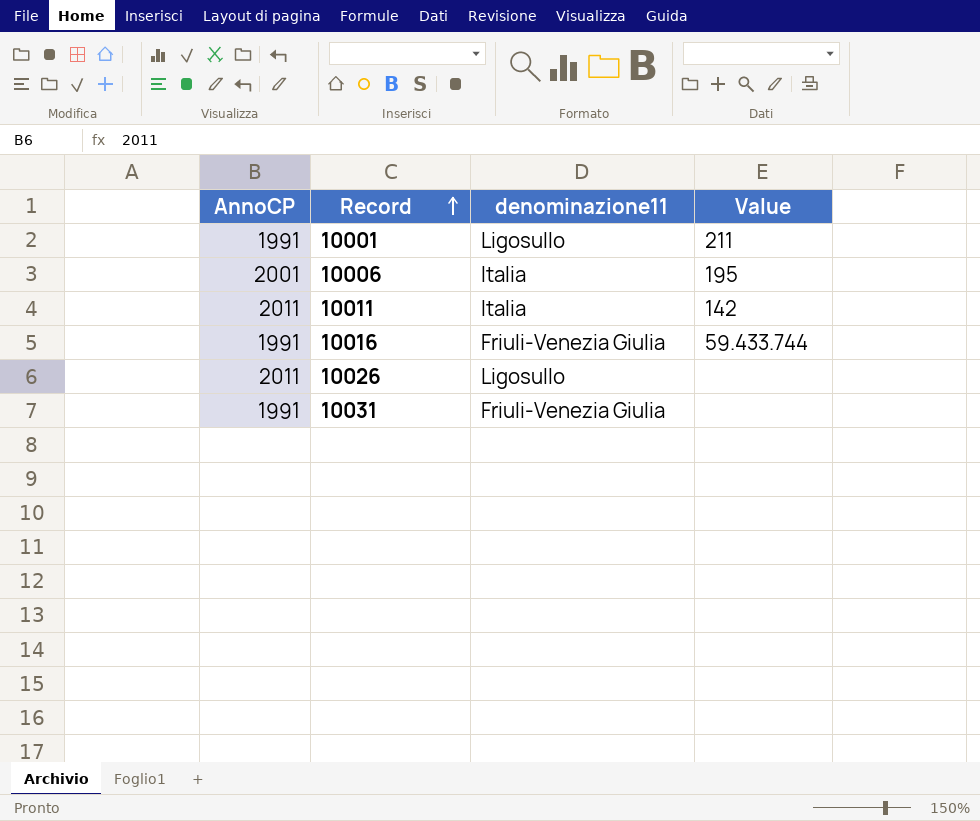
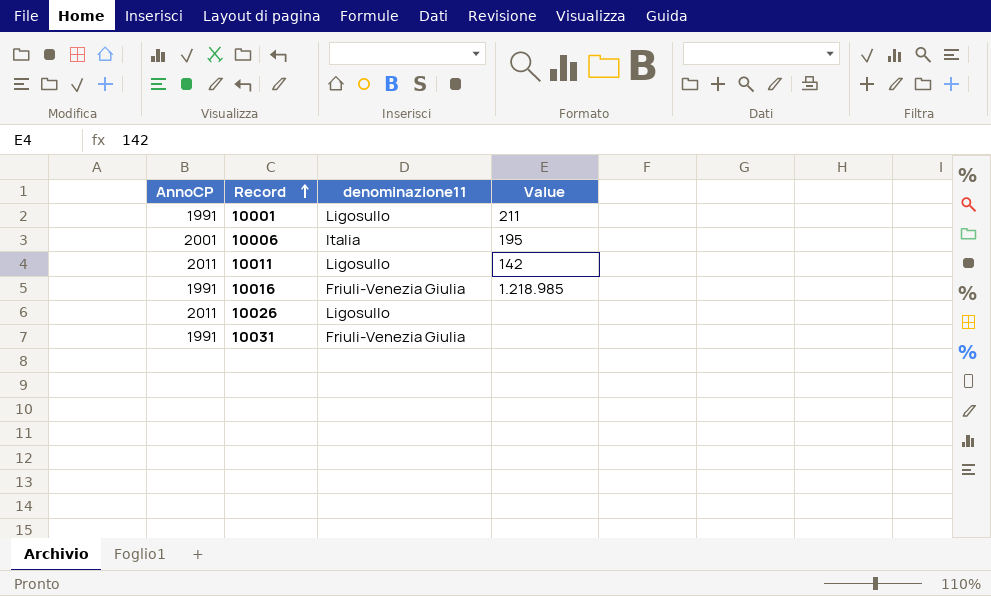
10011 | denominazione11: Italia -> Ligosullo
10016 | Value: 59.433.744 -> 1.218.985

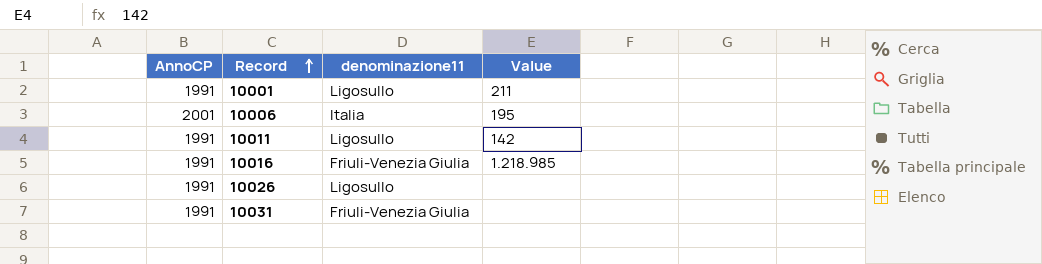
10011 | AnnoCP: 2011 -> 1991
10026 | AnnoCP: 2011 -> 1991

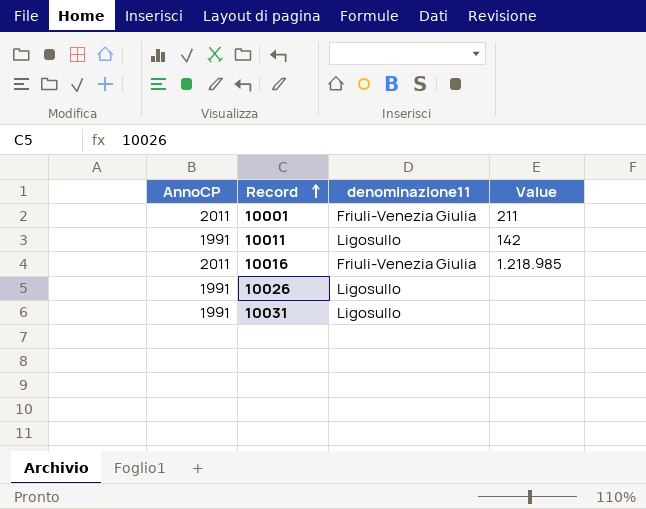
row 10006: 2001 | Italia | 195 -> none
10001 | AnnoCP: 1991 -> 2011
10001 | denominazione11: Ligosullo -> Friuli-Venezia Giulia
10016 | AnnoCP: 1991 -> 2011
10031 | denominazione11: Friuli-Venezia Giulia -> Ligosullo

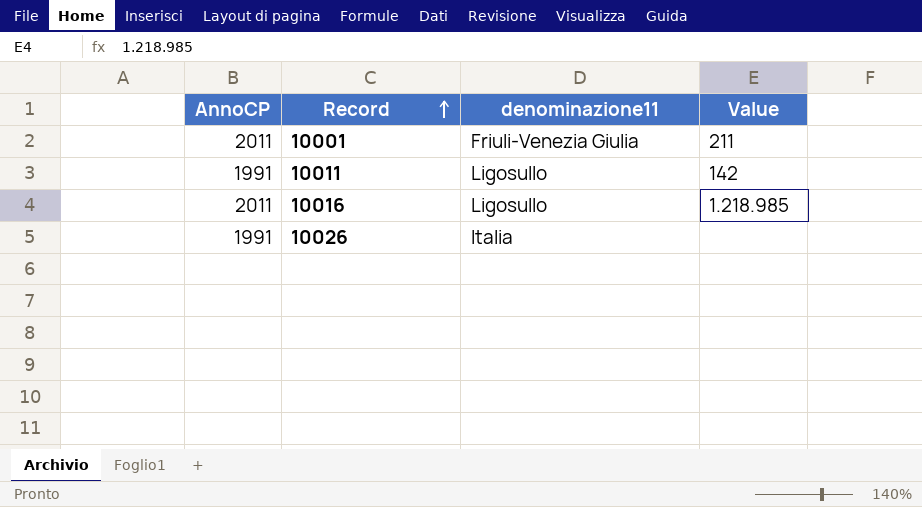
row 10031: 1991 | Ligosullo | none -> none
10016 | denominazione11: Friuli-Venezia Giulia -> Ligosullo
10026 | denominazione11: Ligosullo -> Italia

